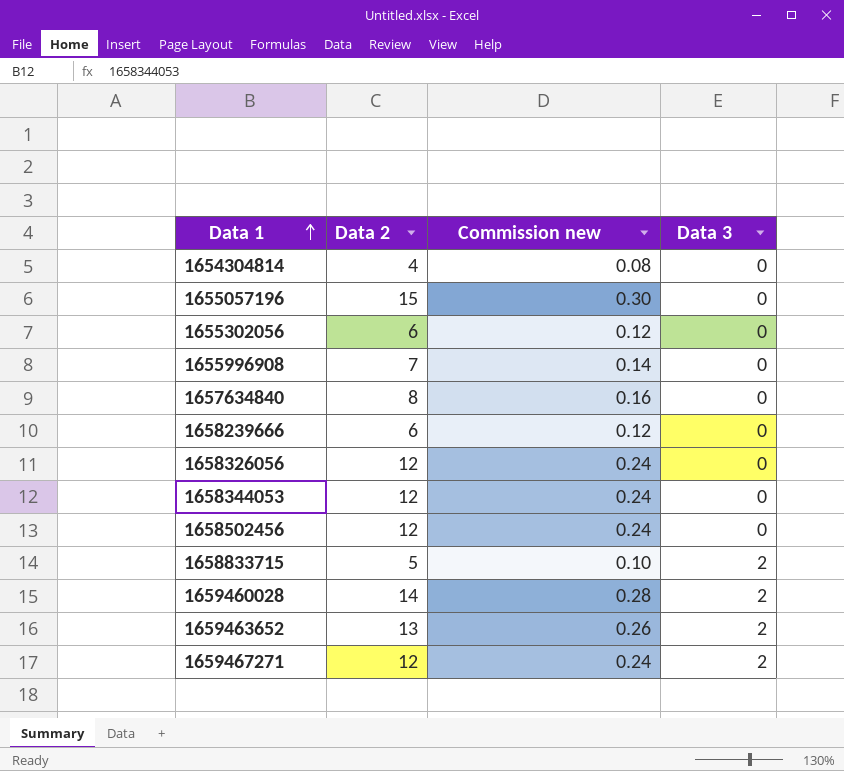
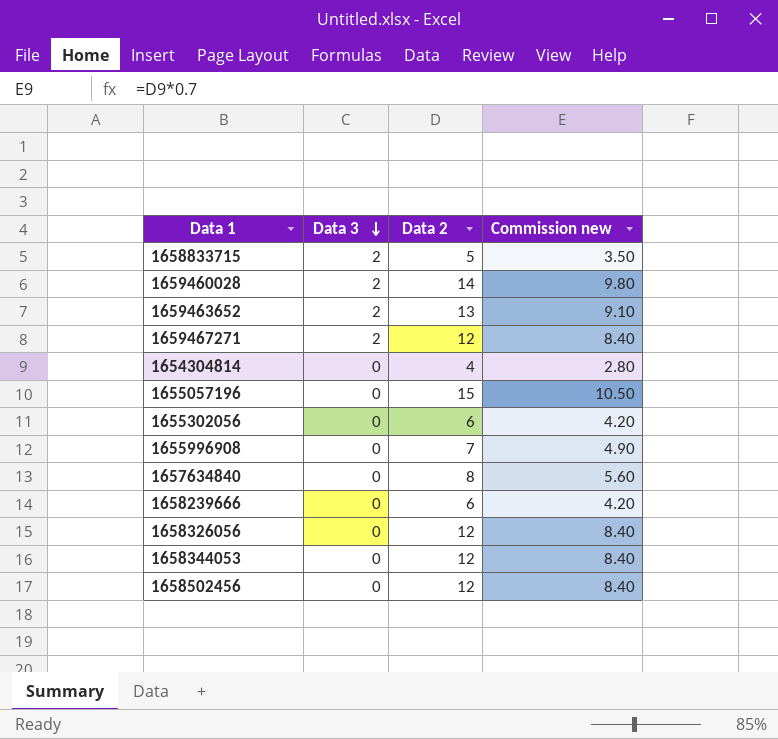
row order: Data 1 ascending -> Data 3 descending
column Data 3 | position: 4 -> 2
column Commission new | formula: [Data 2] * 0.02 -> [Data 2] * 0.7

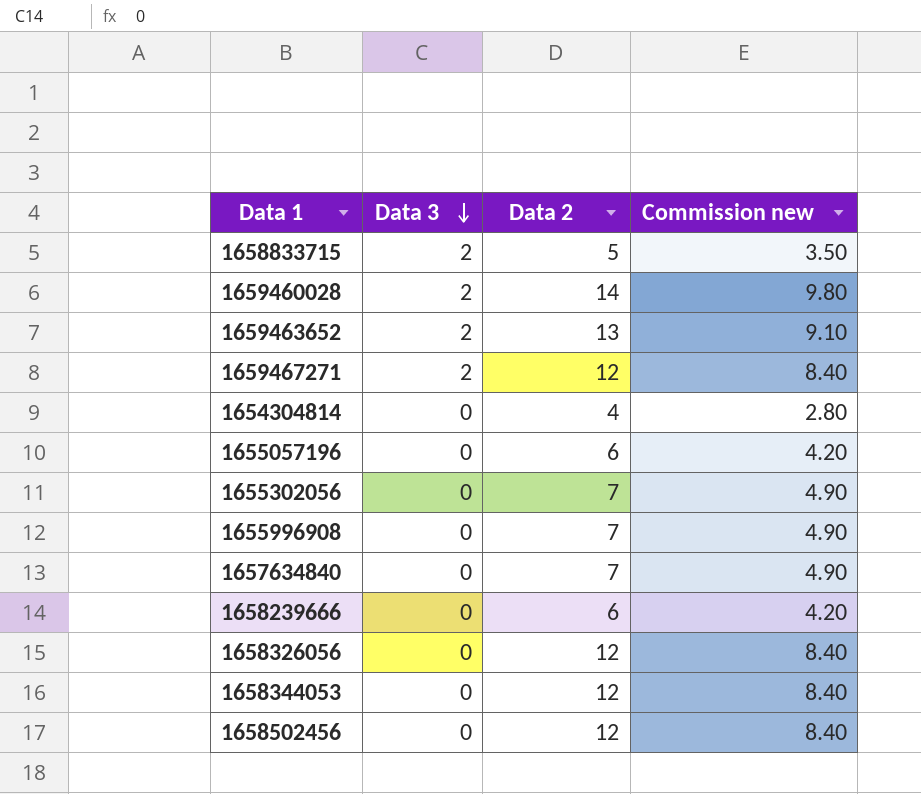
1655057196 | Data 2: 15 -> 6
1655057196 | Commission new: 10.50 -> 4.20
1655302056 | Data 2: 6 -> 7
1655302056 | Commission new: 4.20 -> 4.90
1657634840 | Data 2: 8 -> 7
1657634840 | Commission new: 5.60 -> 4.90

